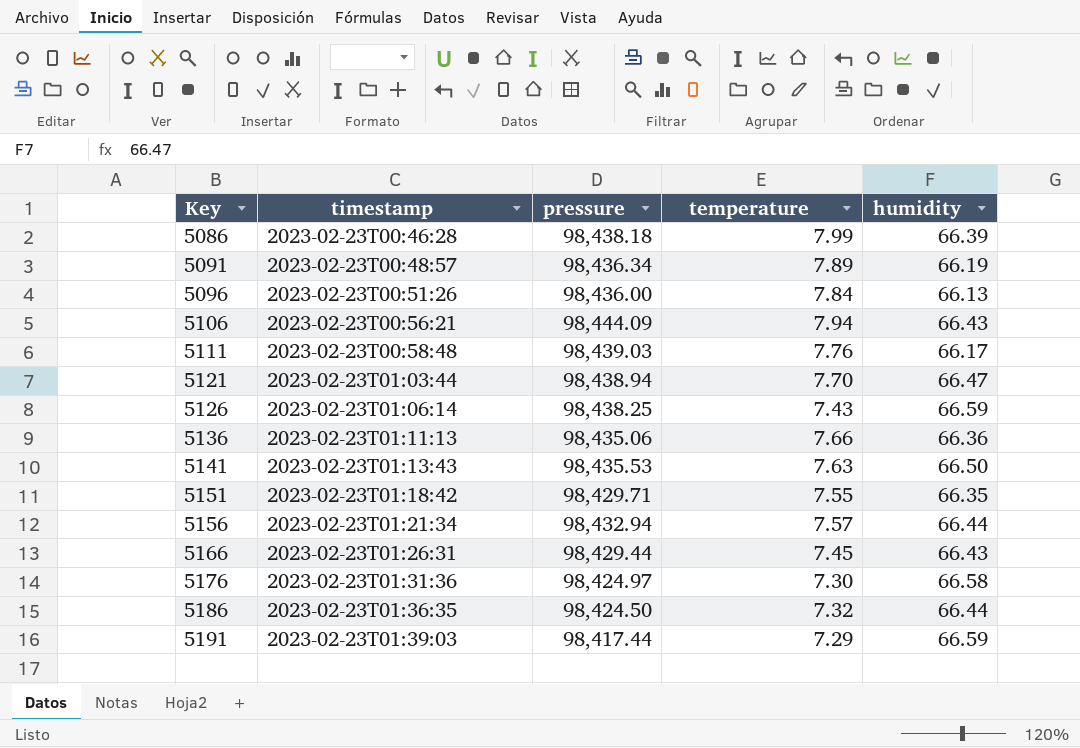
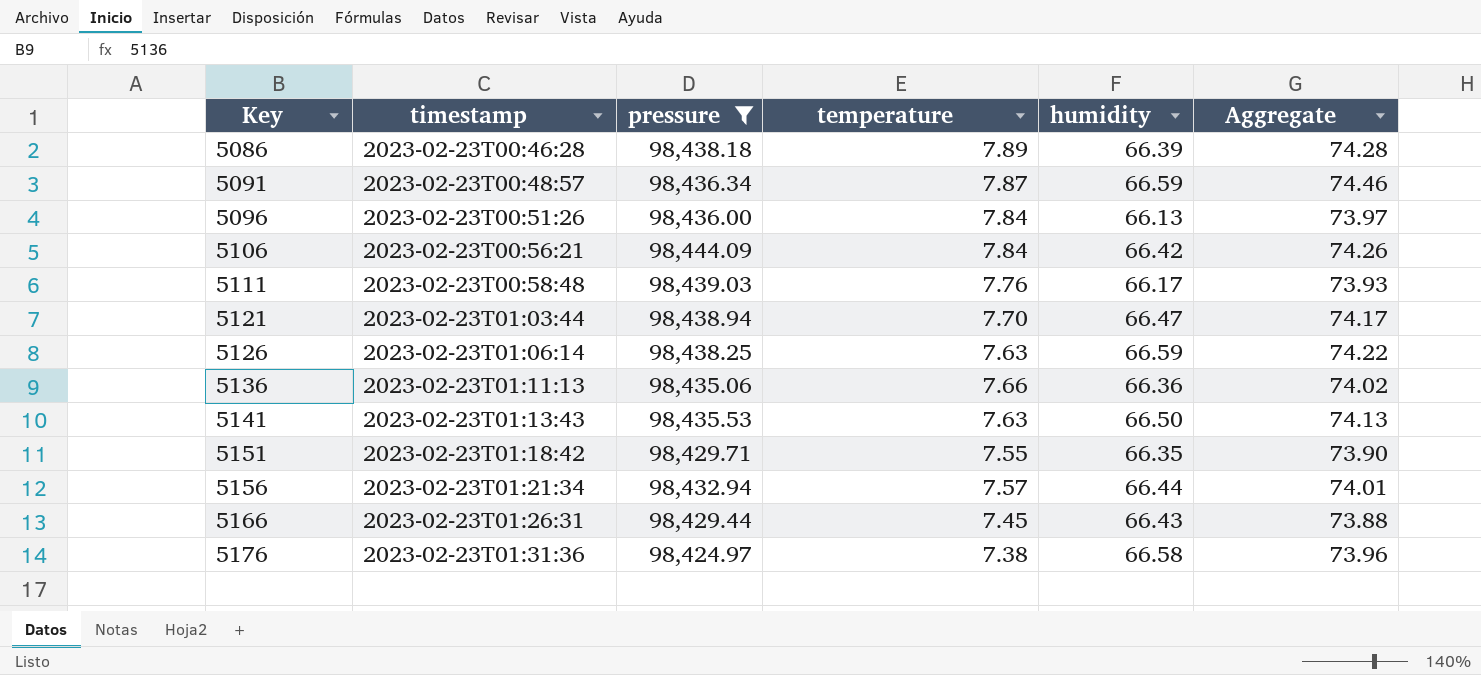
filter: none -> pressure >= 98,424.97
column Aggregate | formula: none -> [temperature] + [humidity]
5086 | temperature: 7.99 -> 7.89
5091 | temperature: 7.89 -> 7.87
5091 | humidity: 66.19 -> 66.59
5106 | temperature: 7.94 -> 7.84
5106 | humidity: 66.43 -> 66.42
5126 | temperature: 7.43 -> 7.63
5176 | temperature: 7.30 -> 7.38

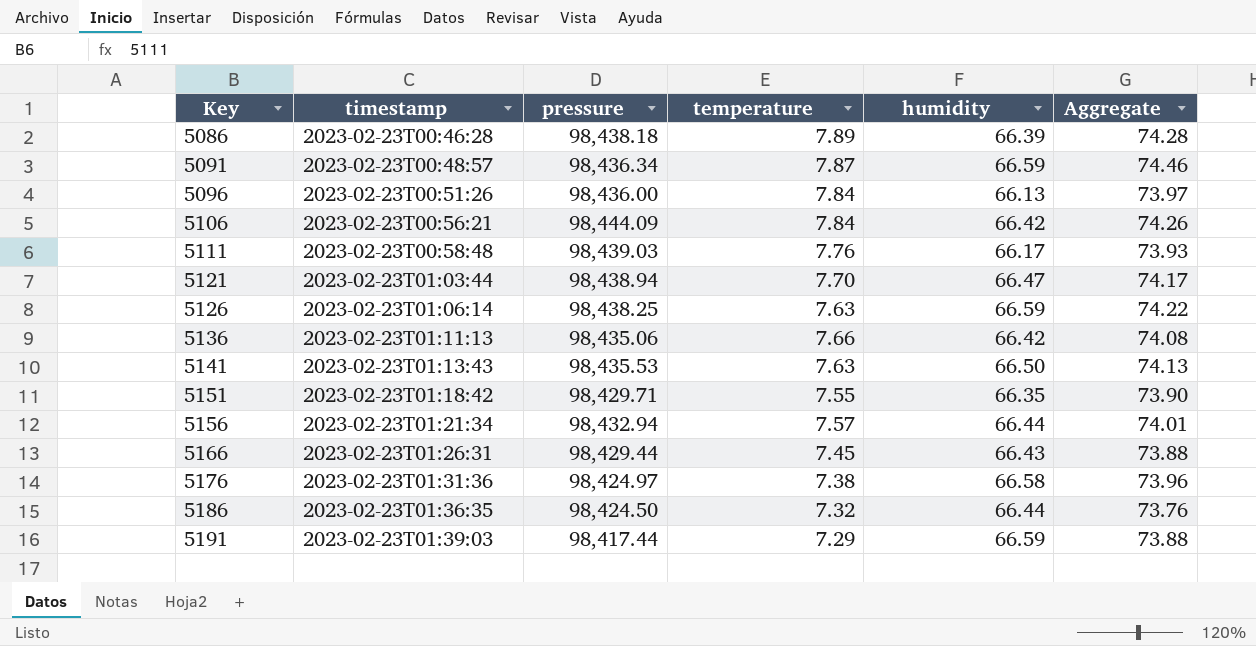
filter: pressure >= 98,424.97 -> none
5136 | humidity: 66.36 -> 66.42
5136 | Aggregate: 74.02 -> 74.08

